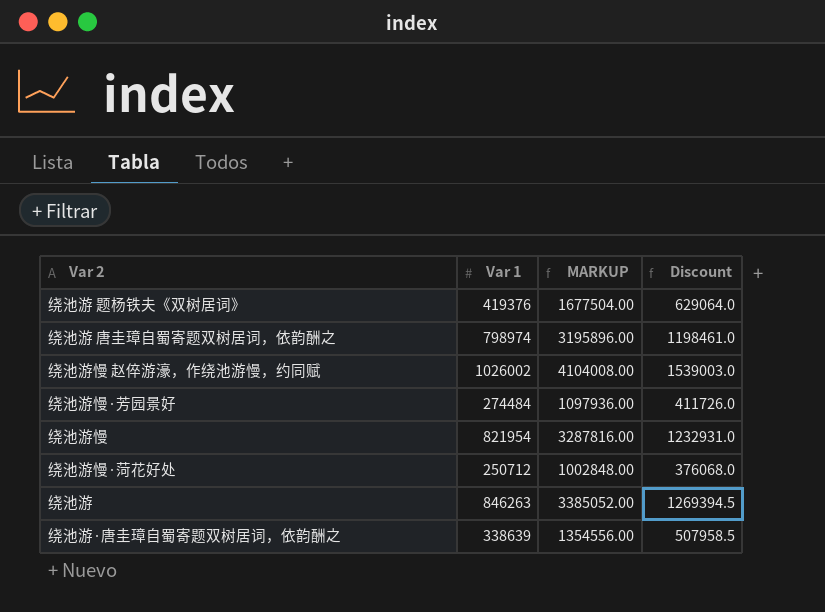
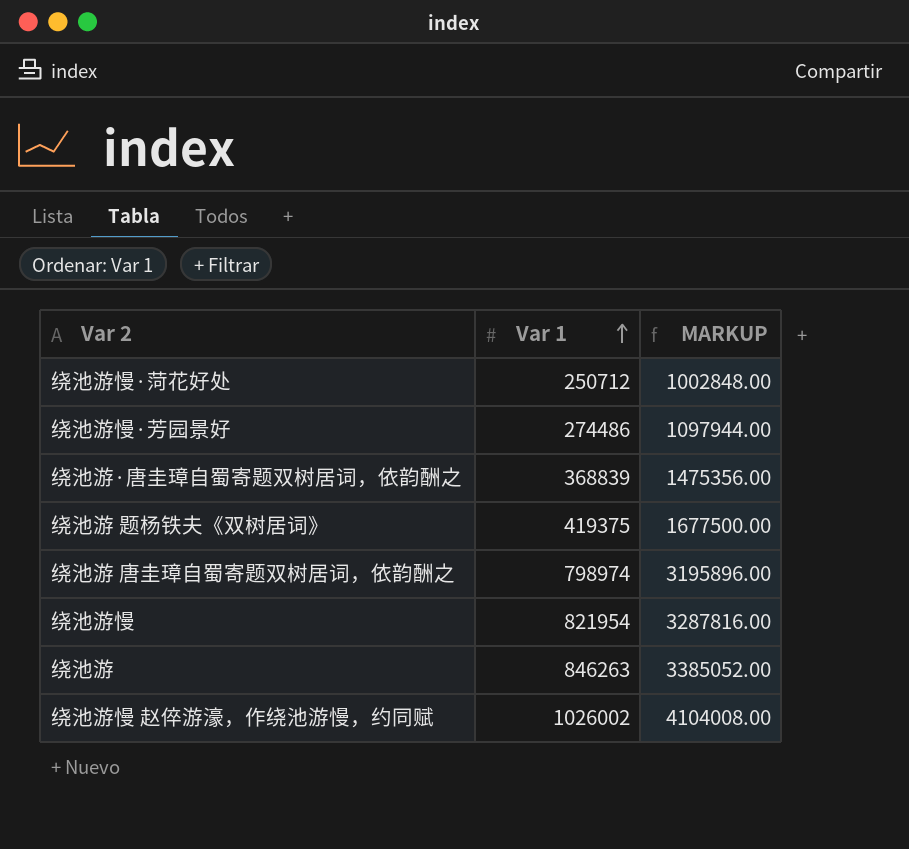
row order: none -> Var 1 ascending
column Discount | formula: [Var 1] * 1.5 -> none
绕池游慢·芳园景好 | Var 1: 274484 -> 274486
绕池游慢·芳园景好 | MARKUP: 1097936.00 -> 1097944.00
绕池游·唐圭璋自蜀寄题双树居词，依韵酬之 | Var 1: 338639 -> 368839
绕池游·唐圭璋自蜀寄题双树居词，依韵酬之 | MARKUP: 1354556.00 -> 1475356.00
绕池游 题杨铁夫《双树居词》 | Var 1: 419376 -> 419375
绕池游 题杨铁夫《双树居词》 | MARKUP: 1677504.00 -> 1677500.00

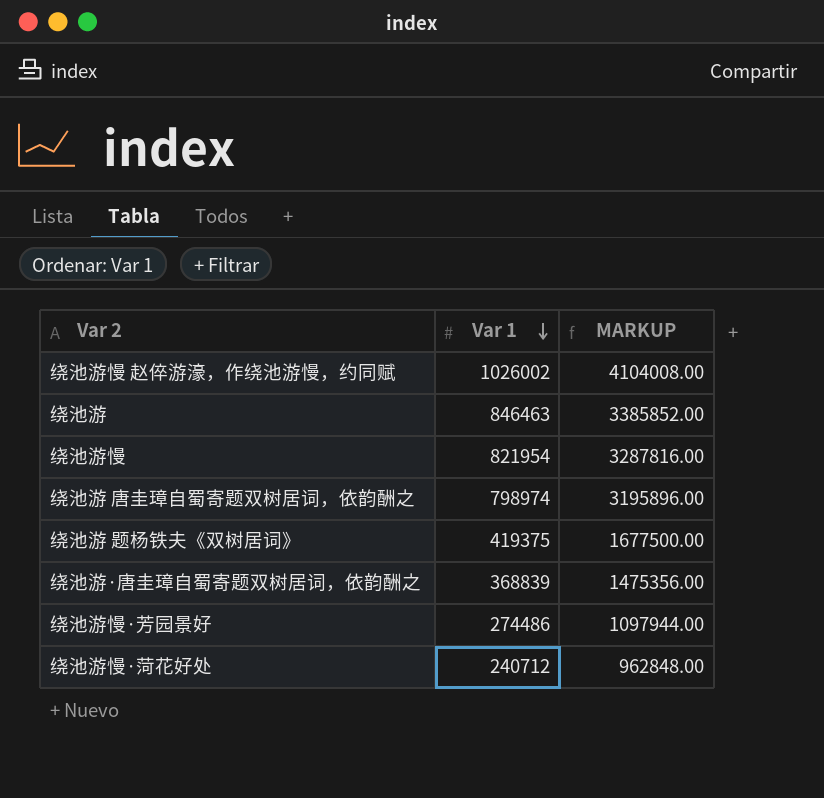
row order: Var 1 ascending -> Var 1 descending
绕池游 | Var 1: 846263 -> 846463
绕池游 | MARKUP: 3385052.00 -> 3385852.00
绕池游慢·菏花好处 | Var 1: 250712 -> 240712
绕池游慢·菏花好处 | MARKUP: 1002848.00 -> 962848.00

